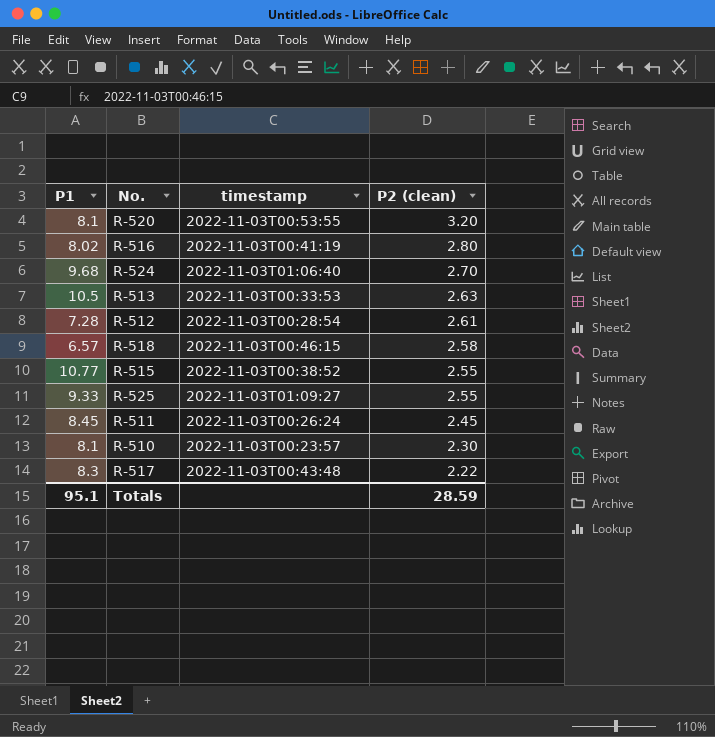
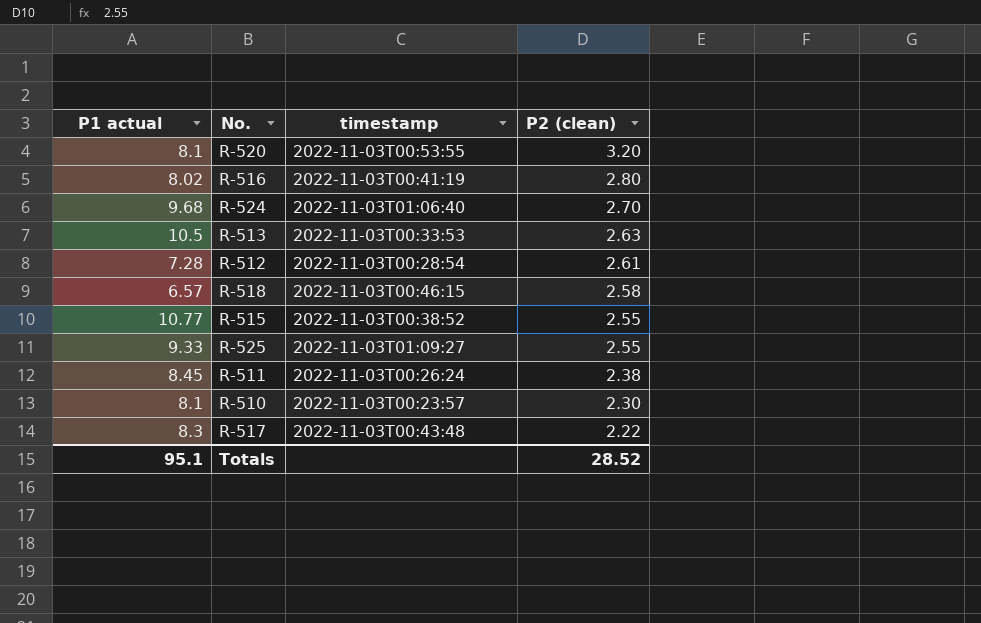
column name: P1 -> P1 actual
R-511 | P2 (clean): 2.45 -> 2.38
Totals | P2 (clean): 28.59 -> 28.52

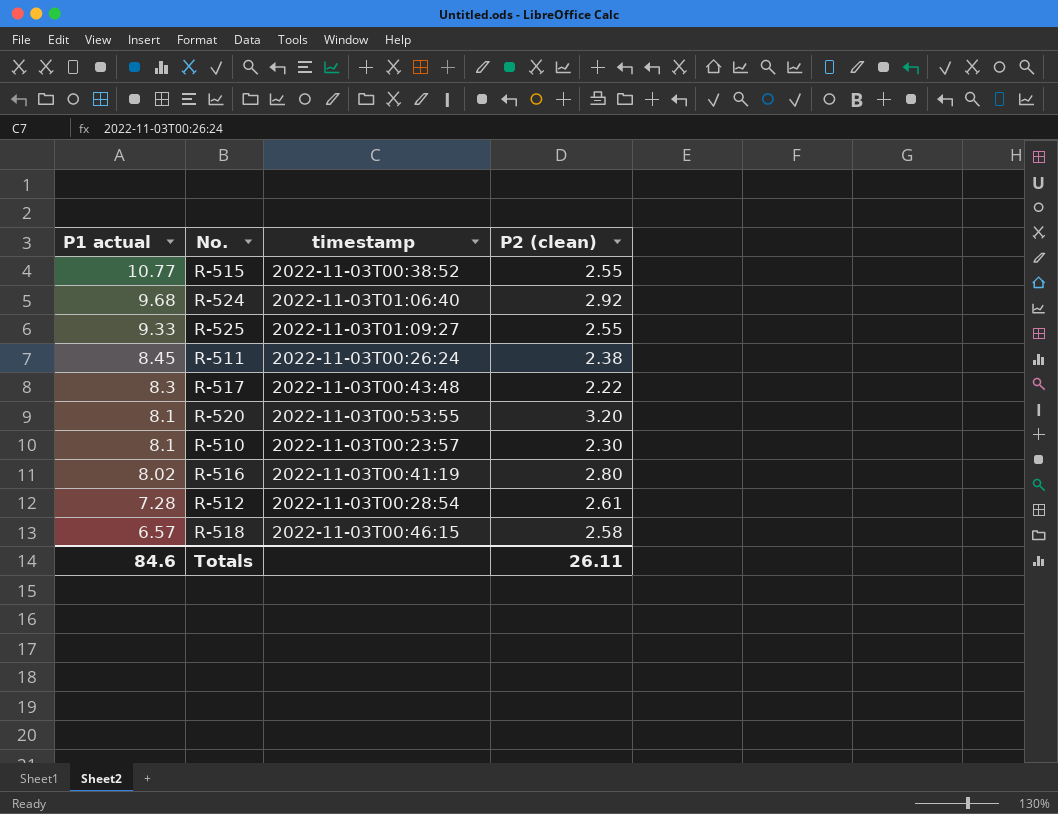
row order: P2 (clean) descending -> P1 actual descending
row R-513: 10.5 | 2022-11-03T00:33:53 | 2.63 -> none
R-524 | P2 (clean): 2.70 -> 2.92
Totals | P1 actual: 95.1 -> 84.6
Totals | P2 (clean): 28.52 -> 26.11

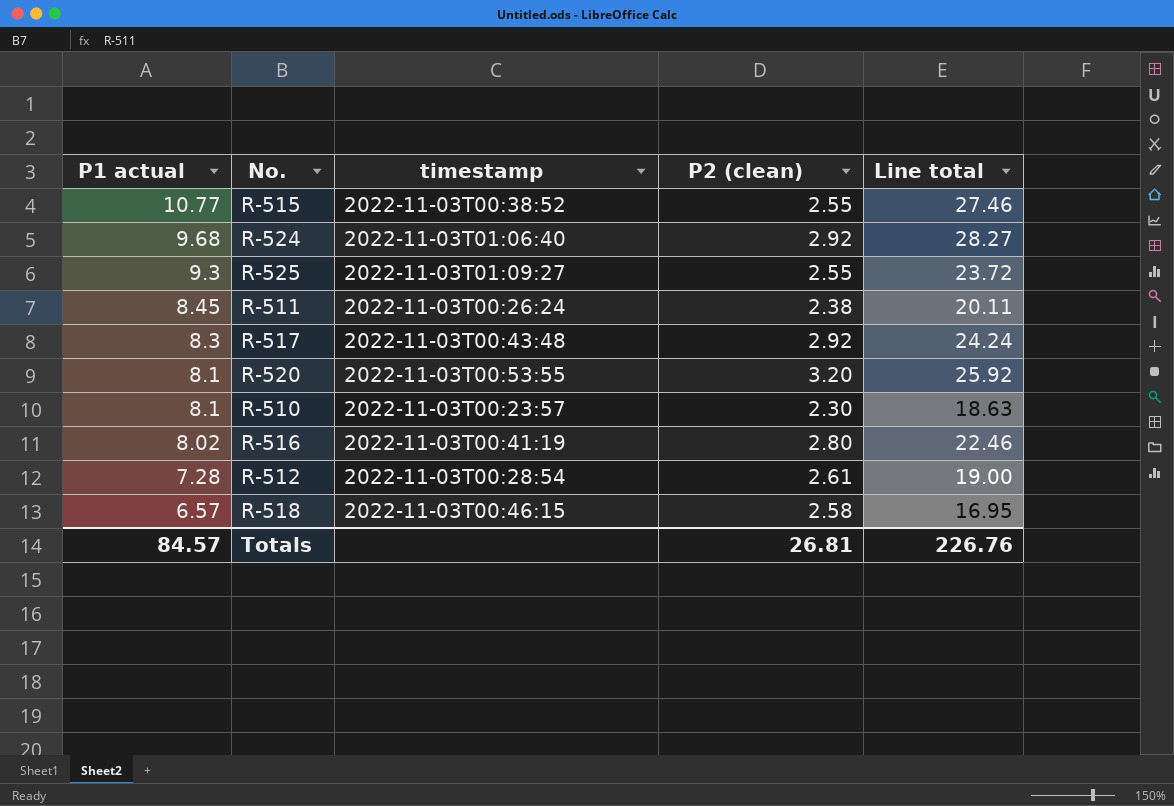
column Line total | formula: none -> [P1 actual] * [P2 (clean)]
R-525 | P1 actual: 9.33 -> 9.3
R-517 | P2 (clean): 2.22 -> 2.92
Totals | P1 actual: 84.6 -> 84.57
Totals | P2 (clean): 26.11 -> 26.81

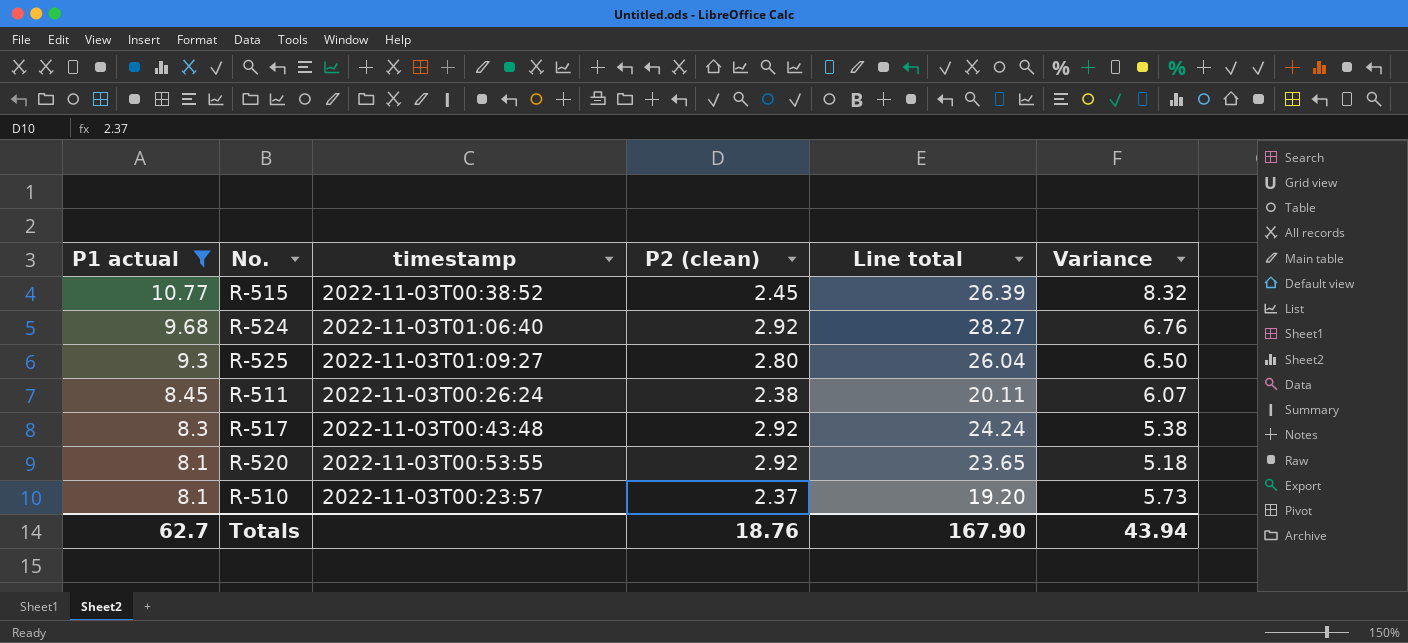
filter: none -> P1 actual >= 8.1
column Variance | formula: none -> [P1 actual] - [P2 (clean)]
R-515 | P2 (clean): 2.55 -> 2.45
R-515 | Line total: 27.46 -> 26.39
R-525 | P2 (clean): 2.55 -> 2.80
R-525 | Line total: 23.72 -> 26.04
R-520 | P2 (clean): 3.20 -> 2.92
R-520 | Line total: 25.92 -> 23.65
R-510 | P2 (clean): 2.30 -> 2.37
R-510 | Line total: 18.63 -> 19.20
Totals | P1 actual: 84.57 -> 62.7
Totals | P2 (clean): 26.81 -> 18.76
Totals | Line total: 226.76 -> 167.90

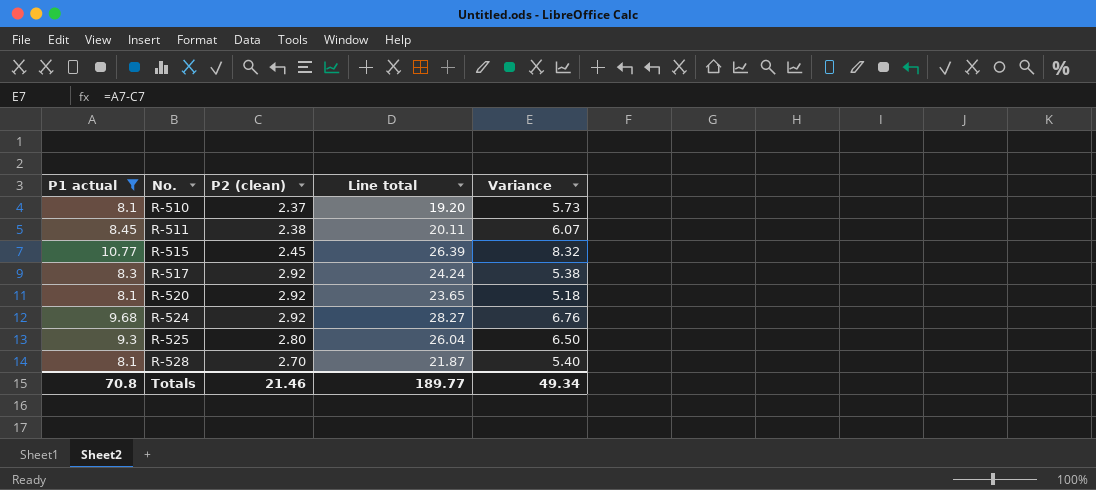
row order: P1 actual descending -> No. ascending
column timestamp | position: 3 -> none
row R-528: none -> 8.1 | 2.70 | 21.87 | 5.40
Totals | P1 actual: 62.7 -> 70.8
Totals | P2 (clean): 18.76 -> 21.46
Totals | Line total: 167.90 -> 189.77
Totals | Variance: 43.94 -> 49.34

